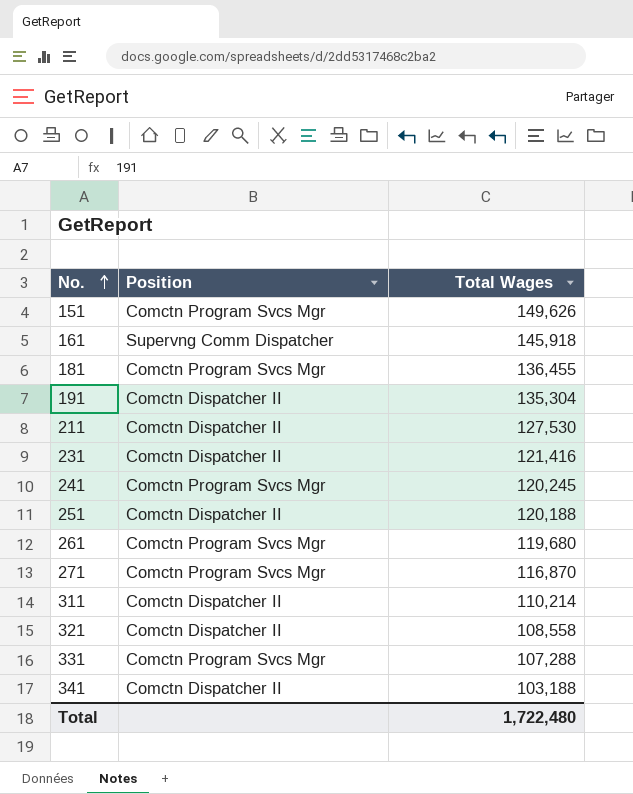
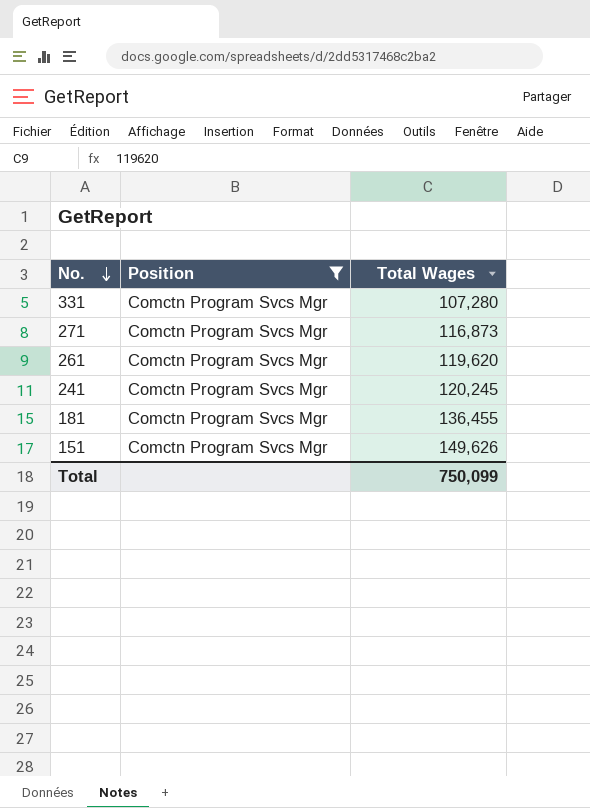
filter: none -> Position = Comctn Program Svcs Mgr
row order: No. ascending -> No. descending
331 | Total Wages: 107,288 -> 107,280
271 | Total Wages: 116,870 -> 116,873
261 | Total Wages: 119,680 -> 119,620
Total | Total Wages: 1,722,480 -> 750,099

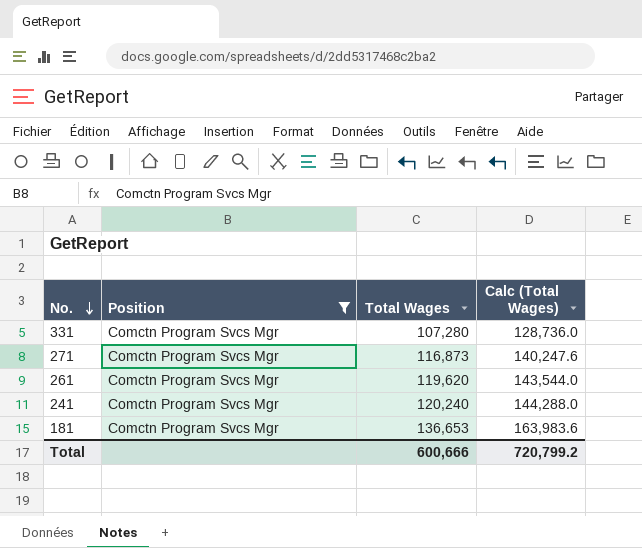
column Calc (Total Wages) | formula: none -> [Total Wages] * 1.2
row 151: Comctn Program Svcs Mgr | 149,626 -> none
241 | Total Wages: 120,245 -> 120,240
181 | Total Wages: 136,455 -> 136,653
Total | Total Wages: 750,099 -> 600,666

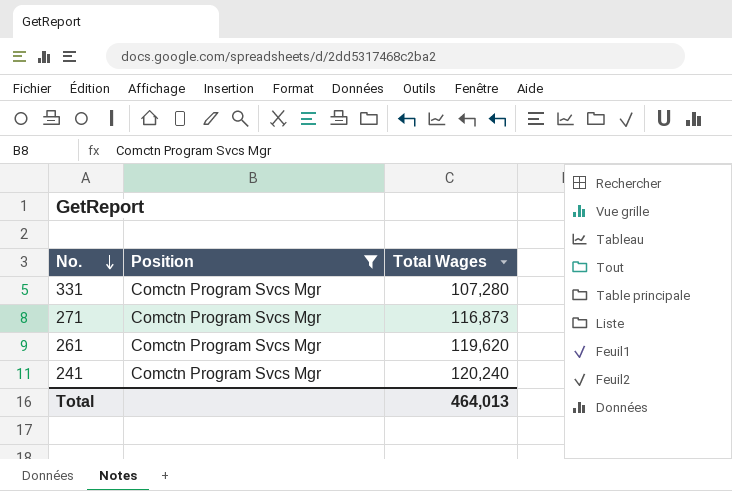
column Calc (Total Wages) | formula: [Total Wages] * 1.2 -> none
row 181: Comctn Program Svcs Mgr | 136,653 | 163,983.6 -> none
Total | Total Wages: 600,666 -> 464,013

